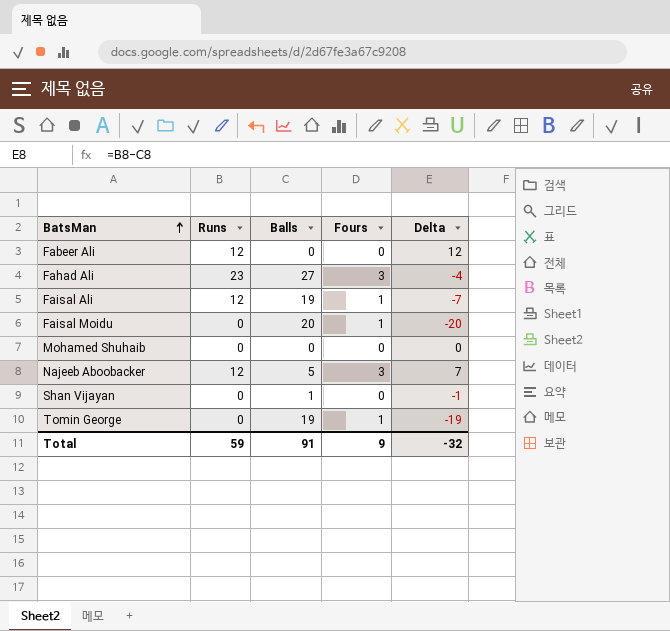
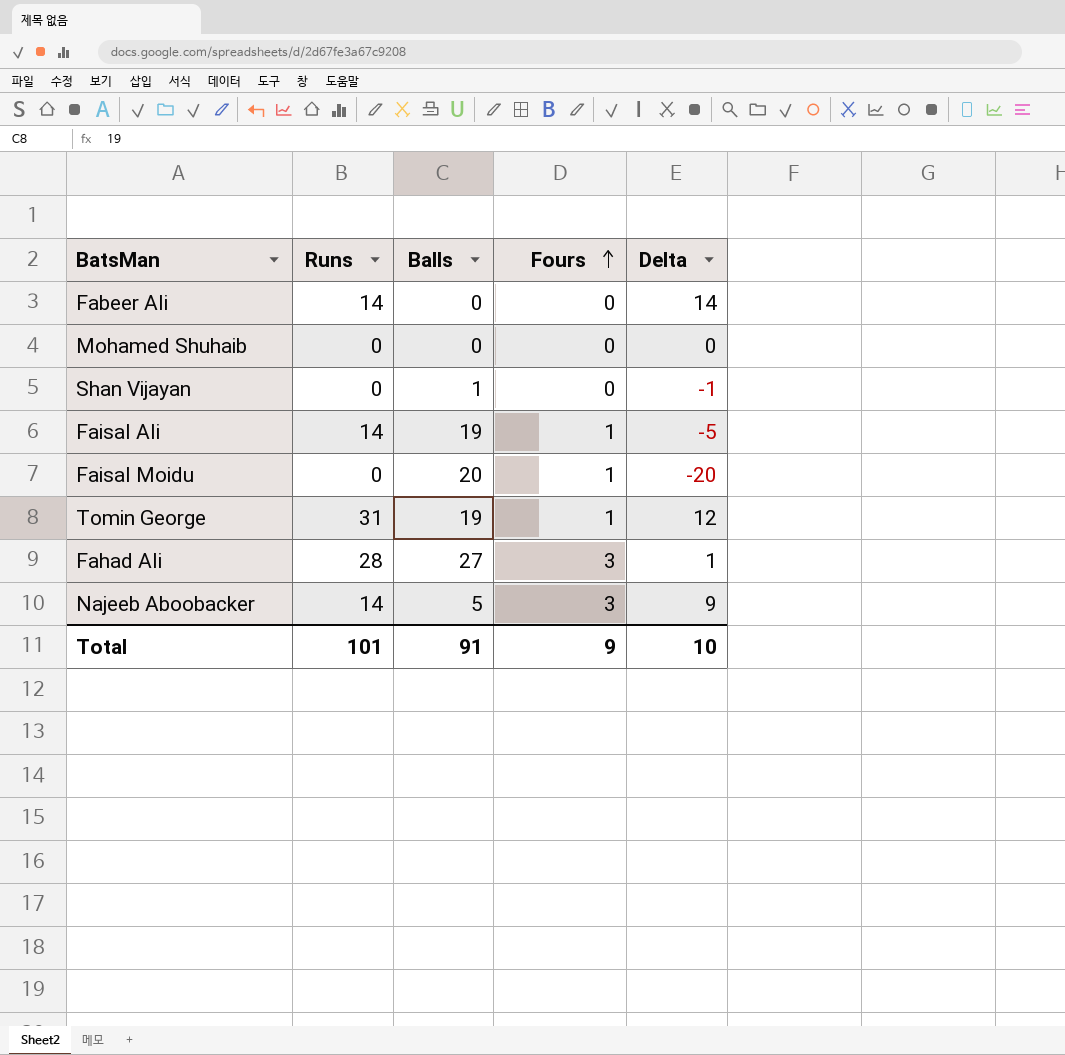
row order: BatsMan ascending -> Fours ascending
Fabeer Ali | Runs: 12 -> 14
Fabeer Ali | Delta: 12 -> 14
Faisal Ali | Runs: 12 -> 14
Faisal Ali | Delta: -7 -> -5
Tomin George | Runs: 0 -> 31
Tomin George | Delta: -19 -> 12
Fahad Ali | Runs: 23 -> 28
Fahad Ali | Delta: -4 -> 1
Najeeb Aboobacker | Runs: 12 -> 14
Najeeb Aboobacker | Delta: 7 -> 9
Total | Runs: 59 -> 101
Total | Delta: -32 -> 10

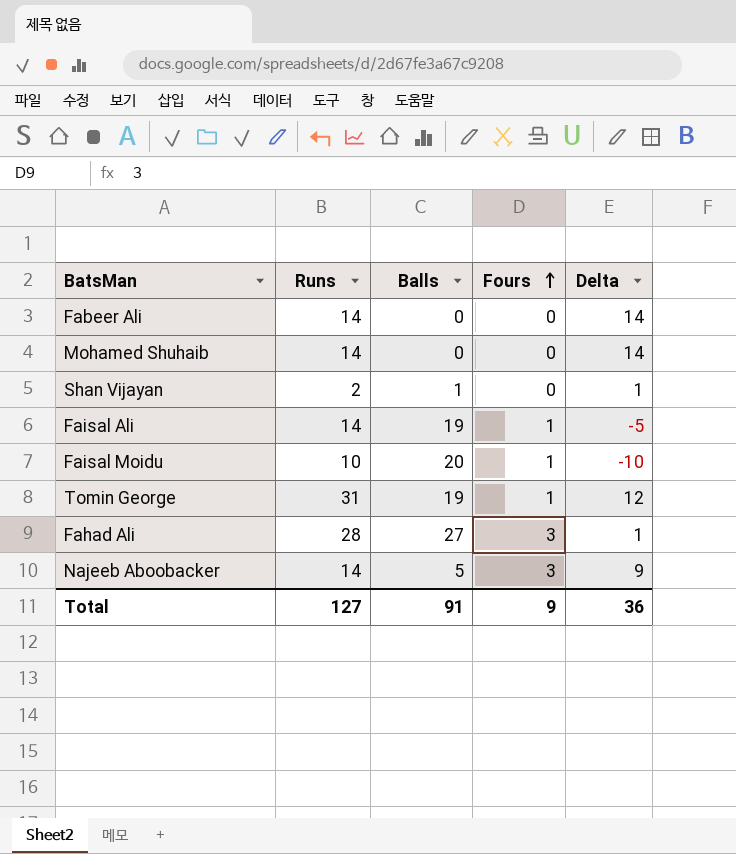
Mohamed Shuhaib | Runs: 0 -> 14
Mohamed Shuhaib | Delta: 0 -> 14
Shan Vijayan | Runs: 0 -> 2
Shan Vijayan | Delta: -1 -> 1
Faisal Moidu | Runs: 0 -> 10
Faisal Moidu | Delta: -20 -> -10
Total | Runs: 101 -> 127
Total | Delta: 10 -> 36

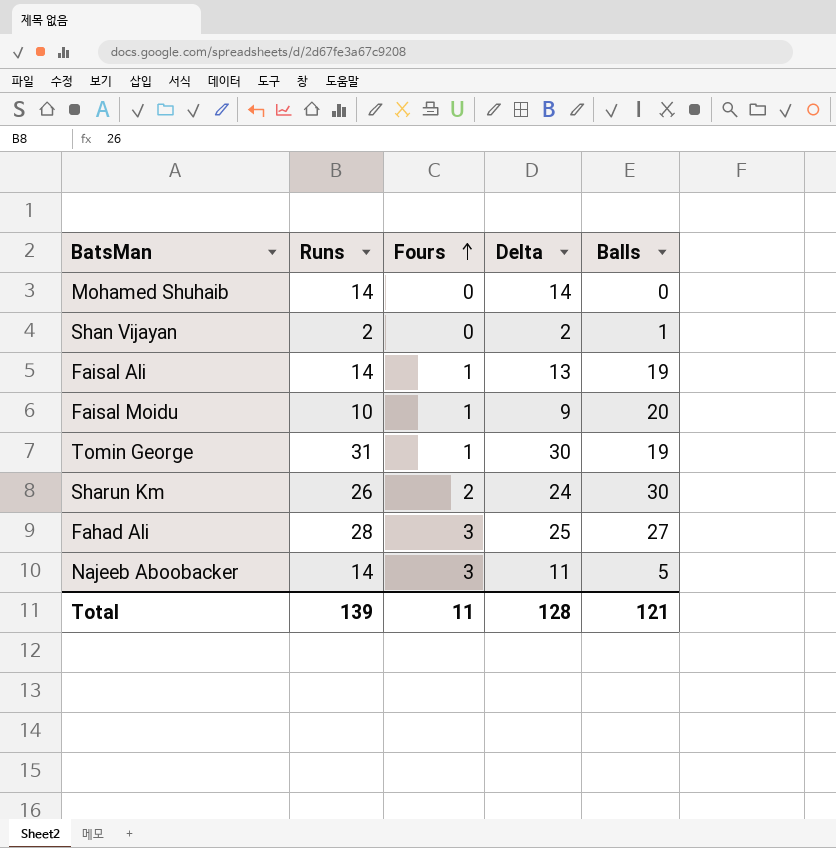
column Delta | formula: [Runs] - [Balls] -> [Runs] - [Fours]
column Balls | position: 3 -> 5
row Fabeer Ali: 14 | 0 | 0 | 14 -> none
row Sharun Km: none -> 26 | 2 | 24 | 30
Total | Runs: 127 -> 139
Total | Fours: 9 -> 11
Total | Delta: 36 -> 128
Total | Balls: 91 -> 121

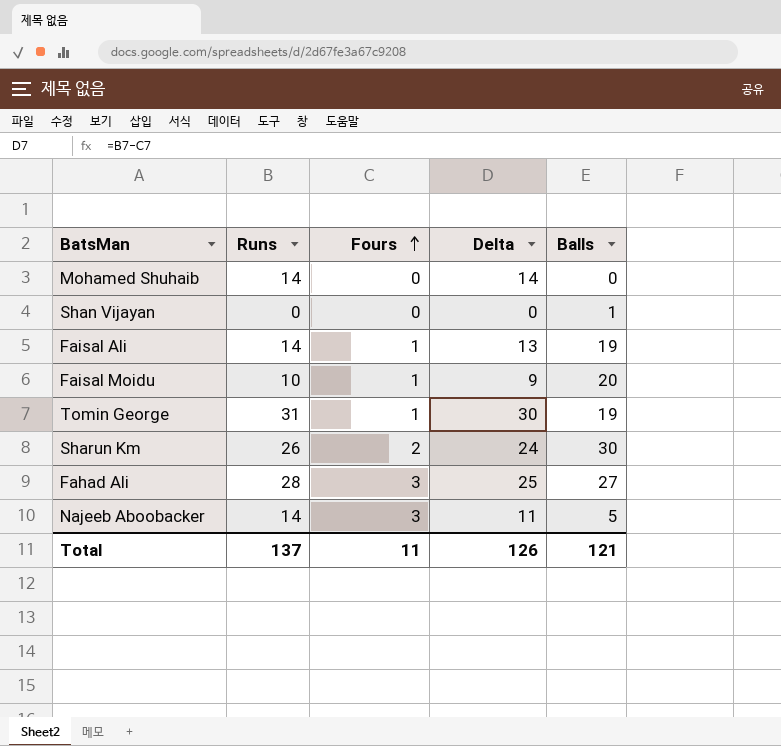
Shan Vijayan | Runs: 2 -> 0
Shan Vijayan | Delta: 2 -> 0
Total | Runs: 139 -> 137
Total | Delta: 128 -> 126

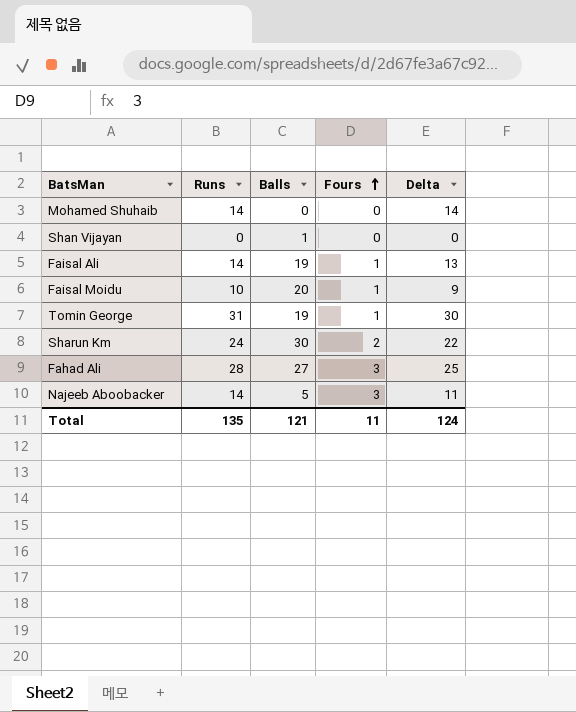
column Balls | position: 5 -> 3
Sharun Km | Runs: 26 -> 24
Sharun Km | Delta: 24 -> 22
Total | Runs: 137 -> 135
Total | Delta: 126 -> 124

